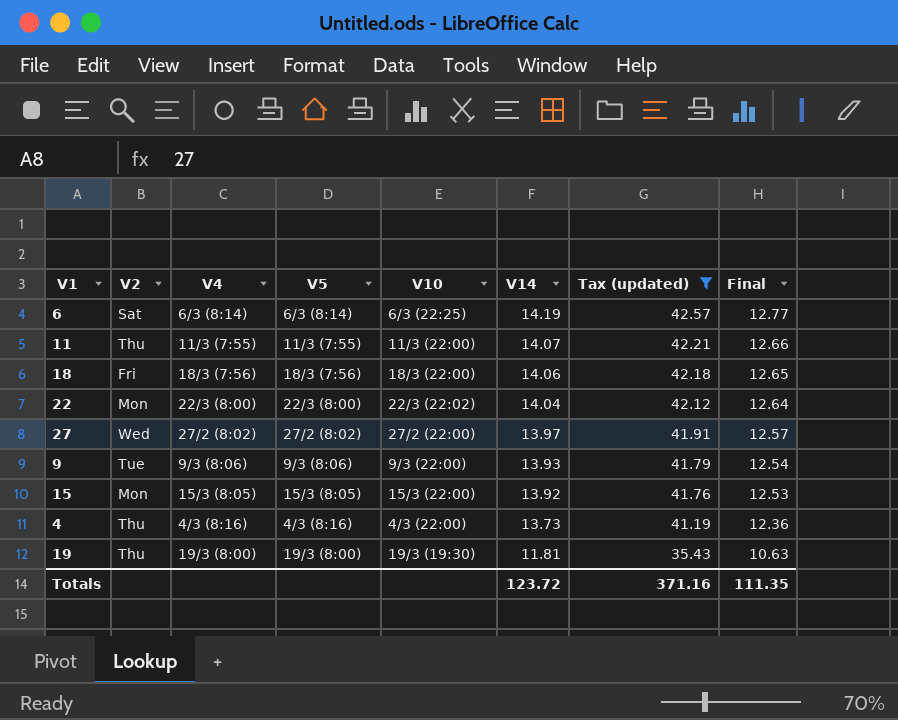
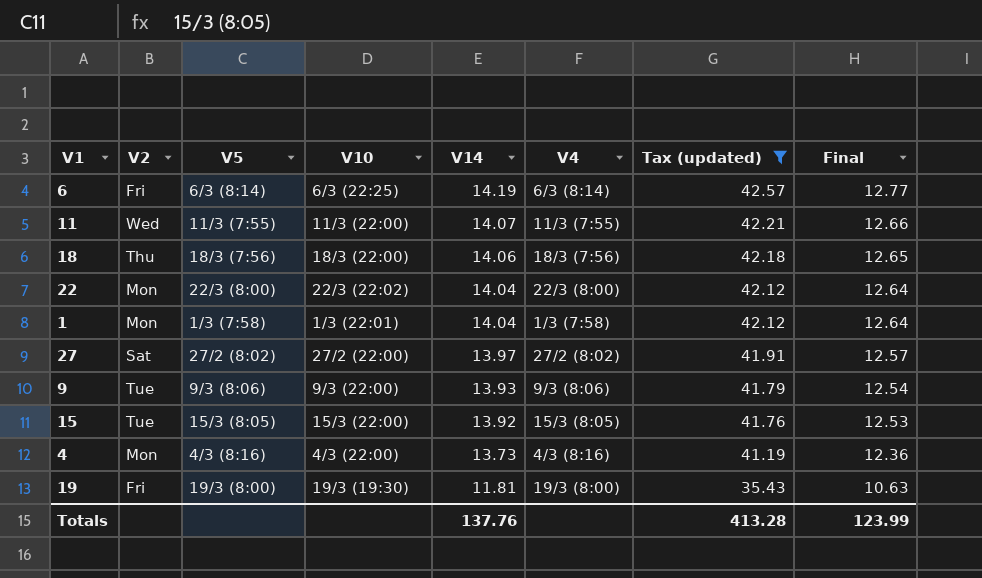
column V4 | position: 3 -> 6
6 | V2: Sat -> Fri
11 | V2: Thu -> Wed
18 | V2: Fri -> Thu
row 1: none -> Mon | 1/3 (7:58) | 1/3 (22:01) | 14.04 | 1/3 (7:58) | 42.12 | 12.64
27 | V2: Wed -> Sat
15 | V2: Mon -> Tue
4 | V2: Thu -> Mon
19 | V2: Thu -> Fri
Totals | V14: 123.72 -> 137.76
Totals | Tax (updated): 371.16 -> 413.28
Totals | Final: 111.35 -> 123.99

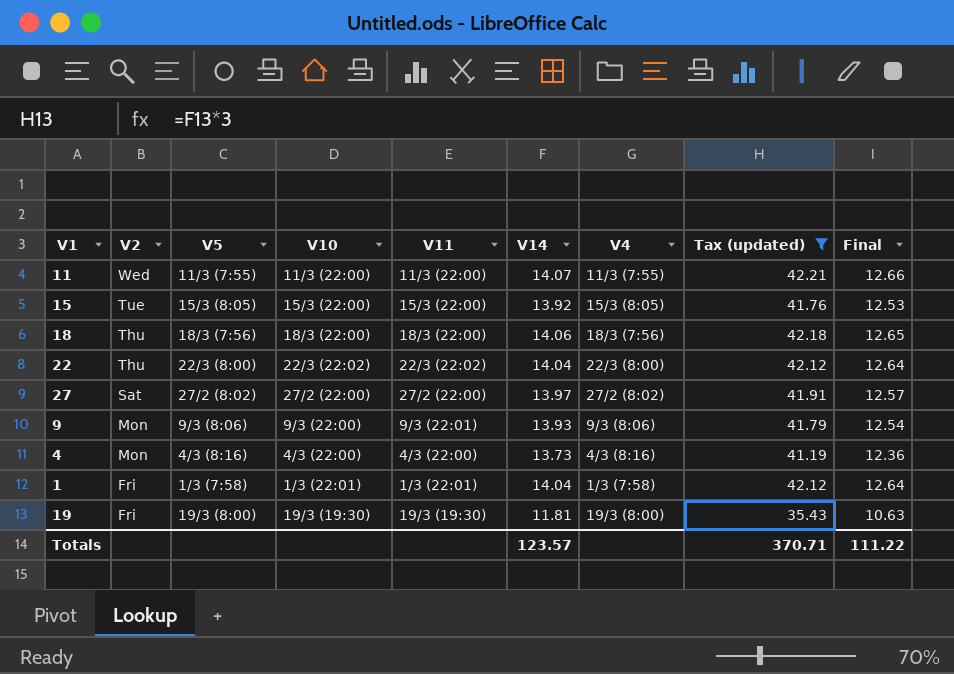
row order: V14 descending -> V2 descending
column V11 | position: none -> 5
row 6: Fri | 6/3 (8:14) | 6/3 (22:25) | 14.19 | 6/3 (8:14) | 42.57 | 12.77 -> none
22 | V2: Mon -> Thu
9 | V2: Tue -> Mon
1 | V2: Mon -> Fri
Totals | V14: 137.76 -> 123.57
Totals | Tax (updated): 413.28 -> 370.71
Totals | Final: 123.99 -> 111.22

